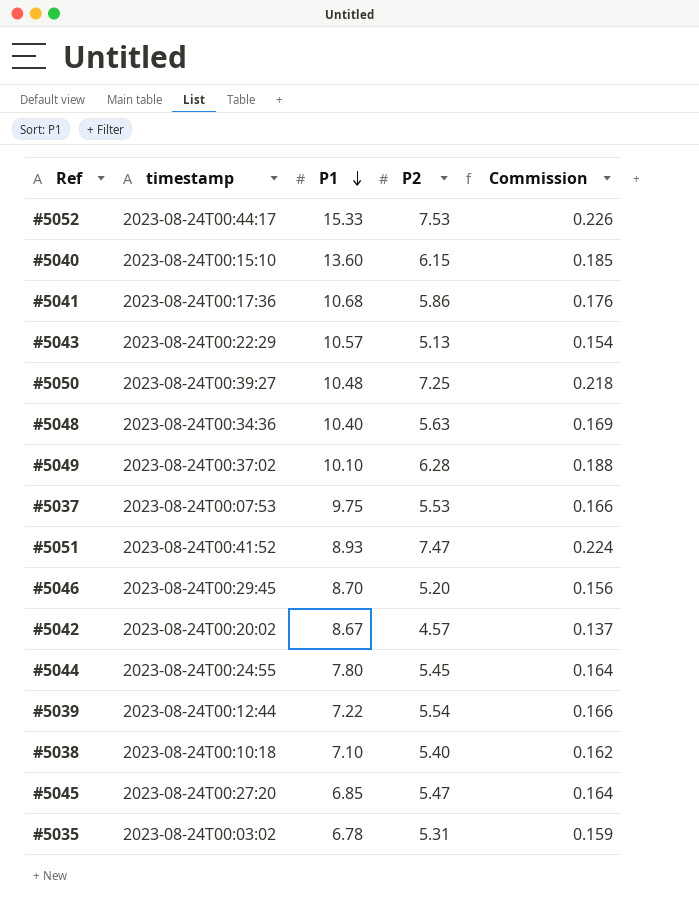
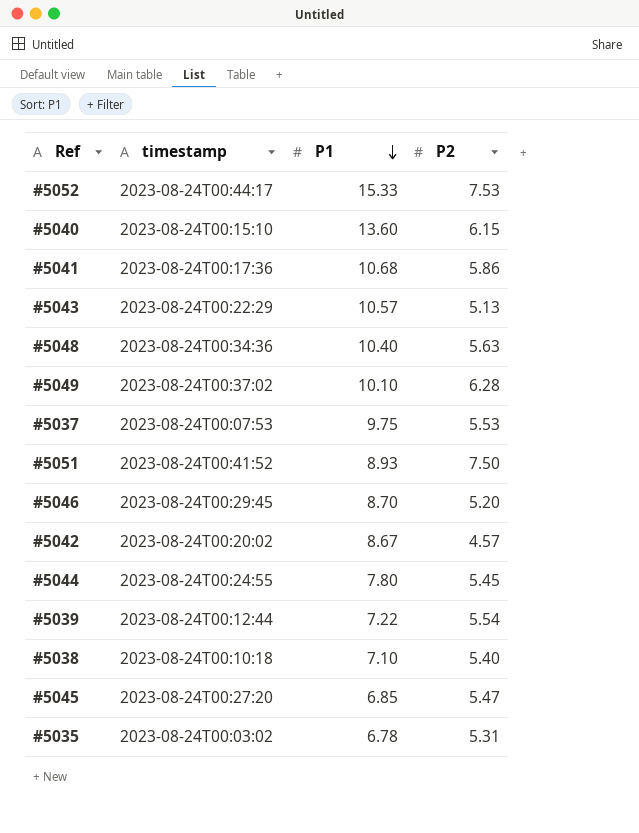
column Commission | formula: [P2] * 0.03 -> none
row #5050: 2023-08-24T00:39:27 | 10.48 | 7.25 | 0.218 -> none
#5051 | P2: 7.47 -> 7.50

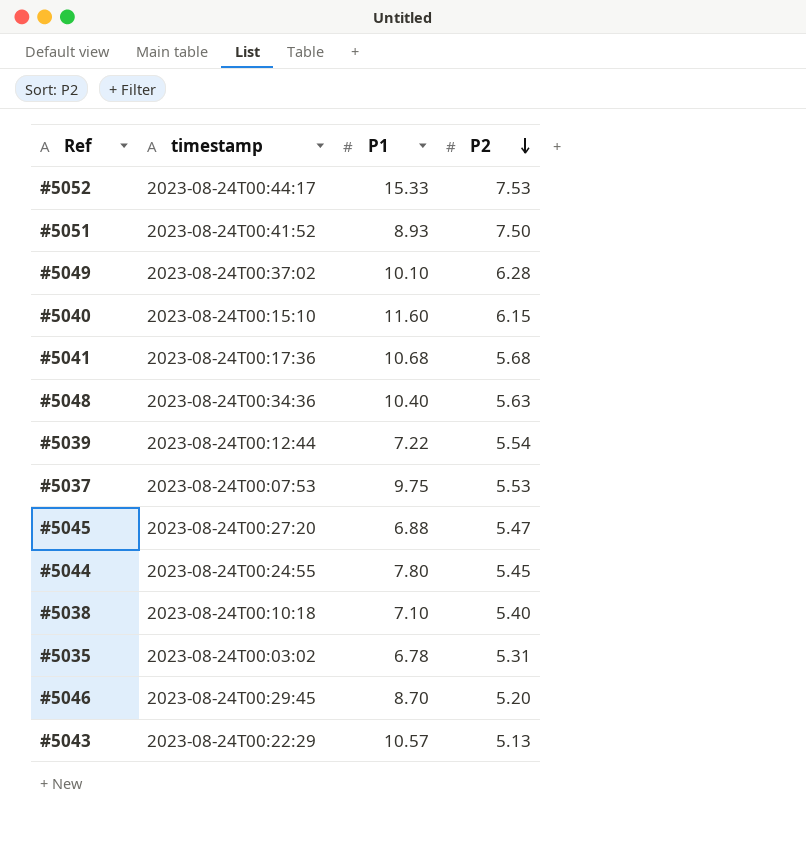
row order: P1 descending -> P2 descending
row #5042: 2023-08-24T00:20:02 | 8.67 | 4.57 -> none
#5040 | P1: 13.60 -> 11.60
#5041 | P2: 5.86 -> 5.68
#5045 | P1: 6.85 -> 6.88

